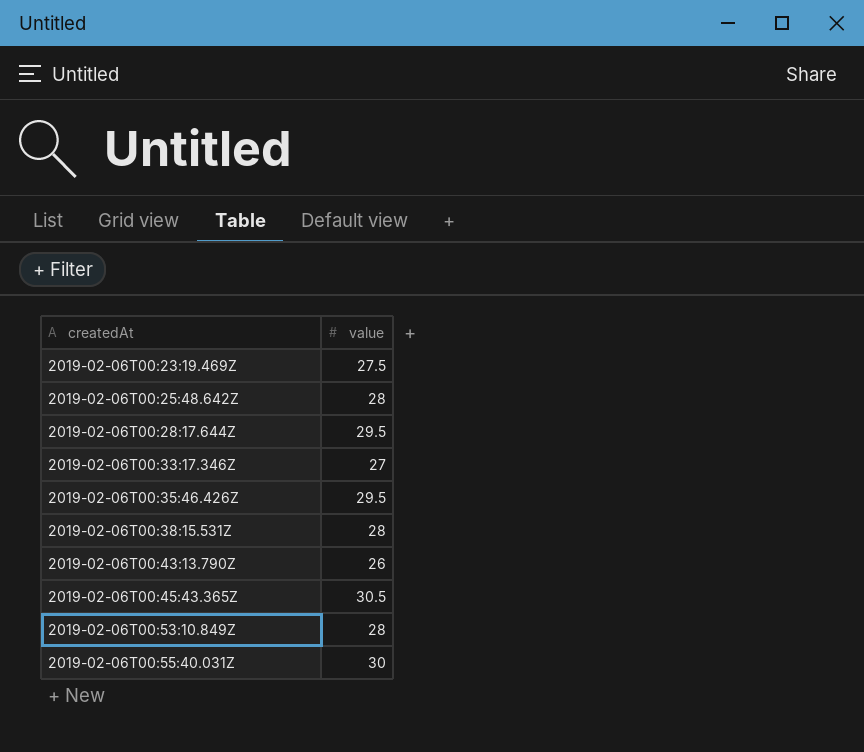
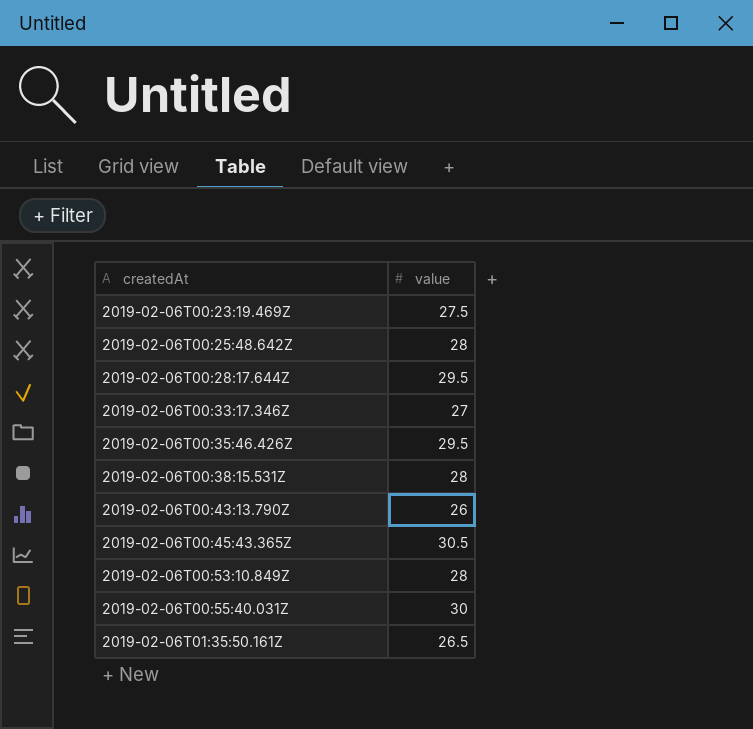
row 2019-02-06T01:35:50.161Z: none -> 26.5

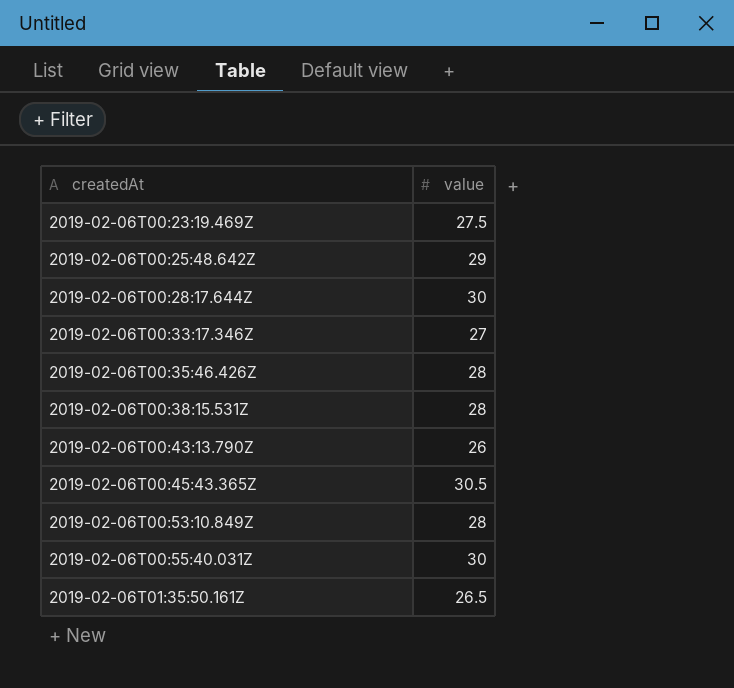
2019-02-06T00:25:48.642Z | value: 28 -> 29
2019-02-06T00:28:17.644Z | value: 29.5 -> 30
2019-02-06T00:35:46.426Z | value: 29.5 -> 28

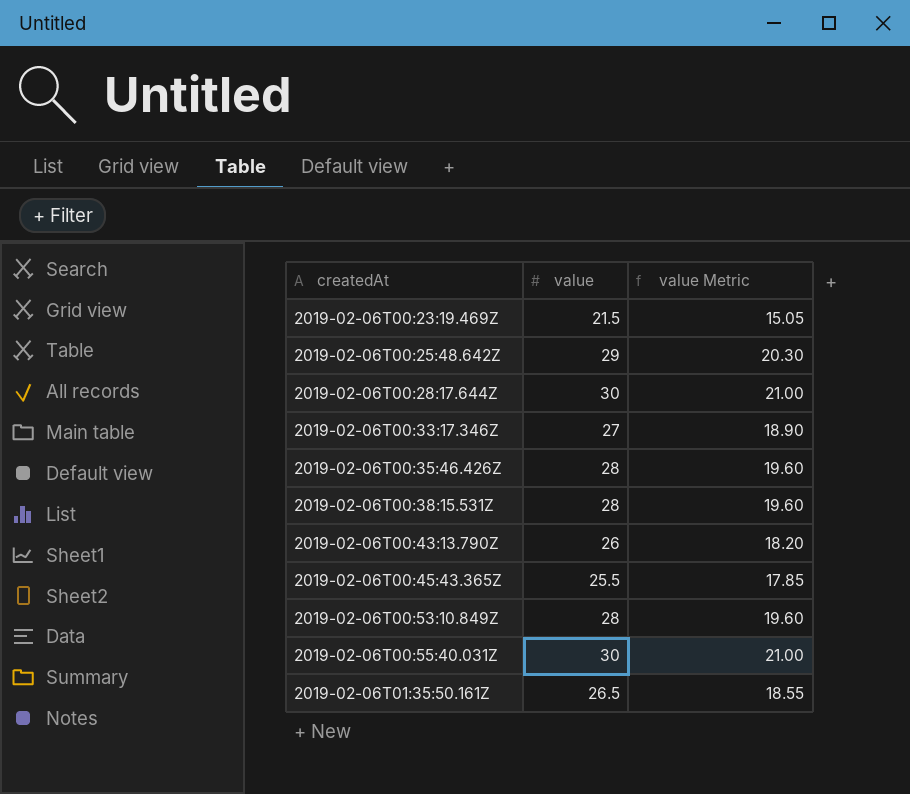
column value Metric | formula: none -> [value] * 0.7
2019-02-06T00:23:19.469Z | value: 27.5 -> 21.5
2019-02-06T00:45:43.365Z | value: 30.5 -> 25.5

